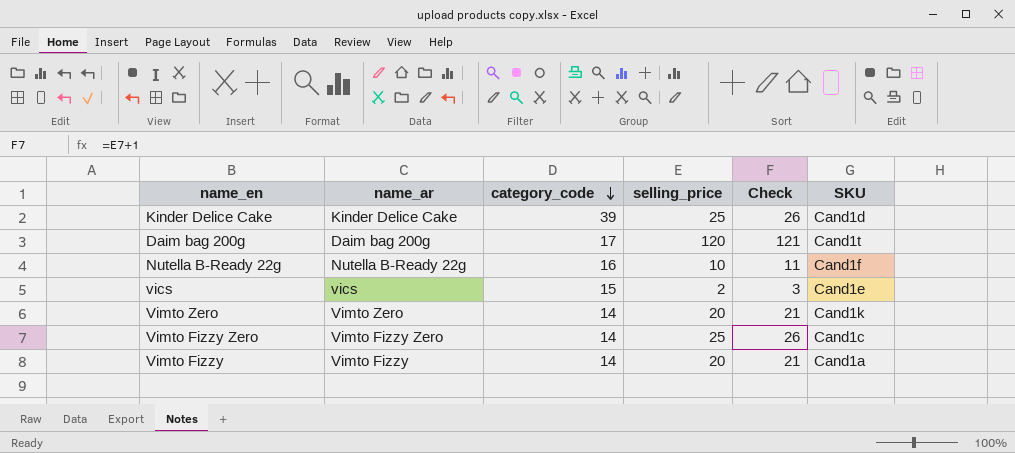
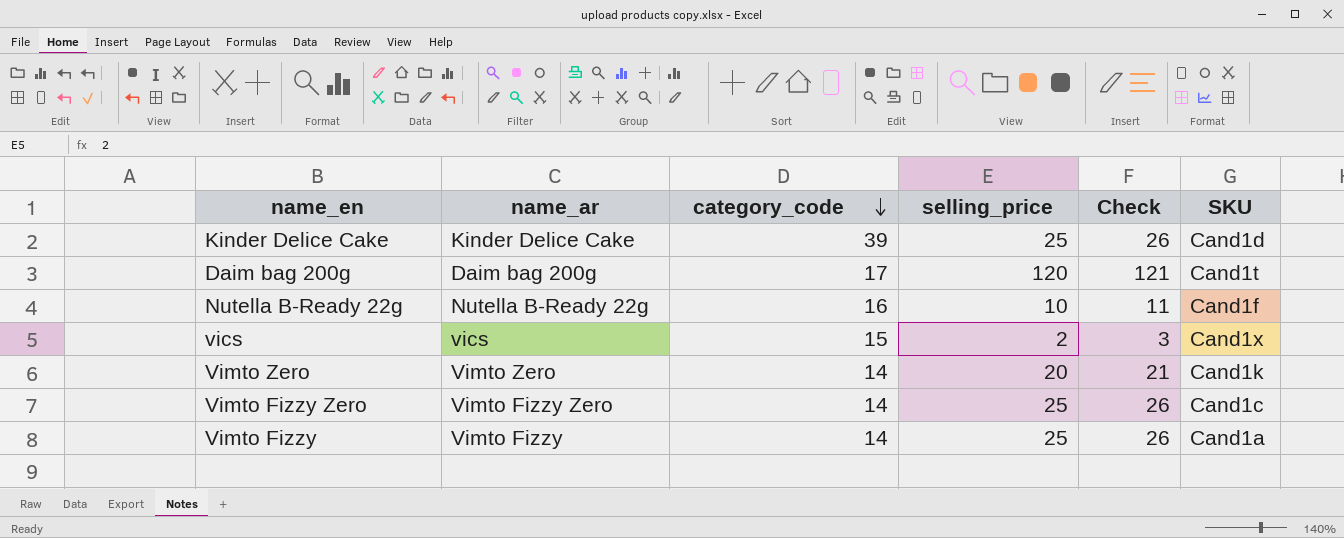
vics | SKU: Cand1e -> Cand1x
Vimto Fizzy | selling_price: 20 -> 25
Vimto Fizzy | Check: 21 -> 26

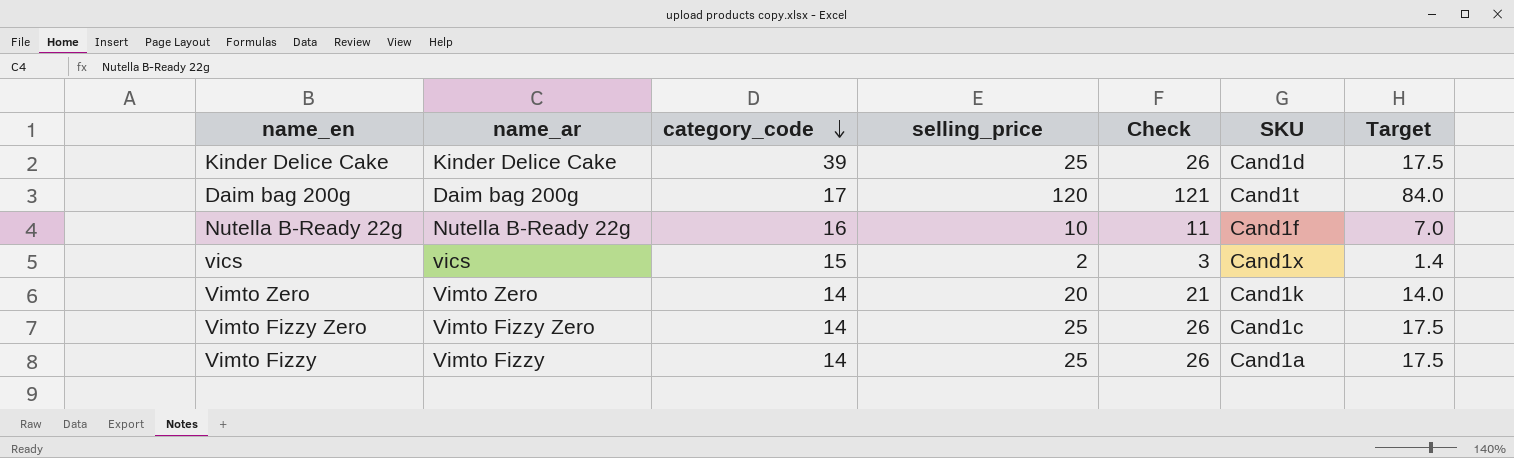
column Target | formula: none -> [selling_price] * 0.7

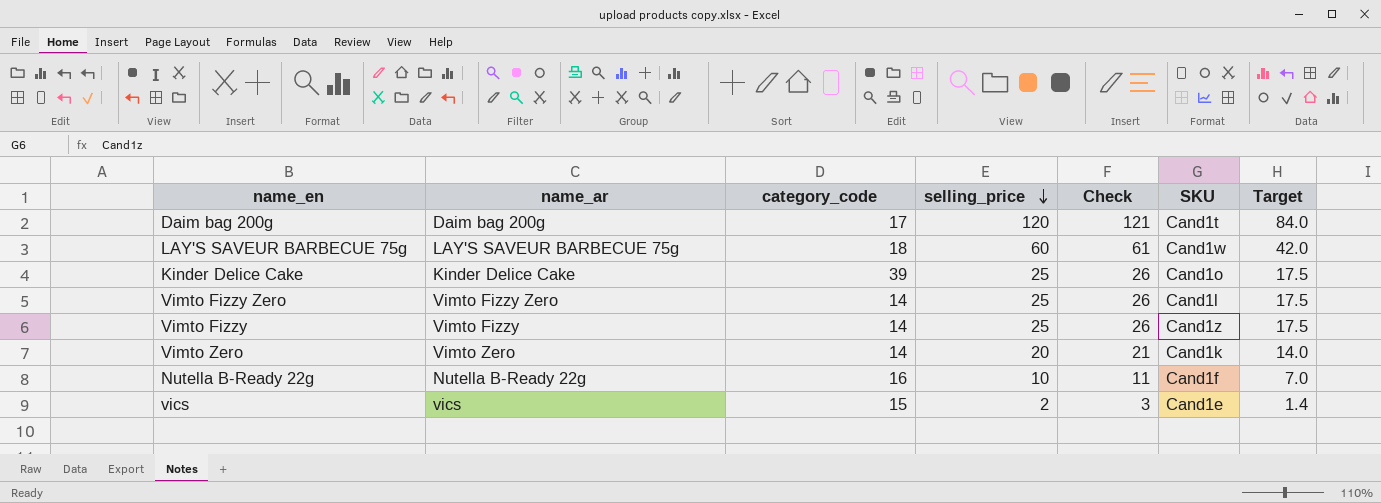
row order: category_code descending -> selling_price descending
row LAY'S SAVEUR BARBECUE 75g: none -> LAY'S SAVEUR BARBECUE 75g | 18 | 60 | 61 | Cand1w | 42.0
Kinder Delice Cake | SKU: Cand1d -> Cand1o
Vimto Fizzy Zero | SKU: Cand1c -> Cand1l
Vimto Fizzy | SKU: Cand1a -> Cand1z
vics | SKU: Cand1x -> Cand1e

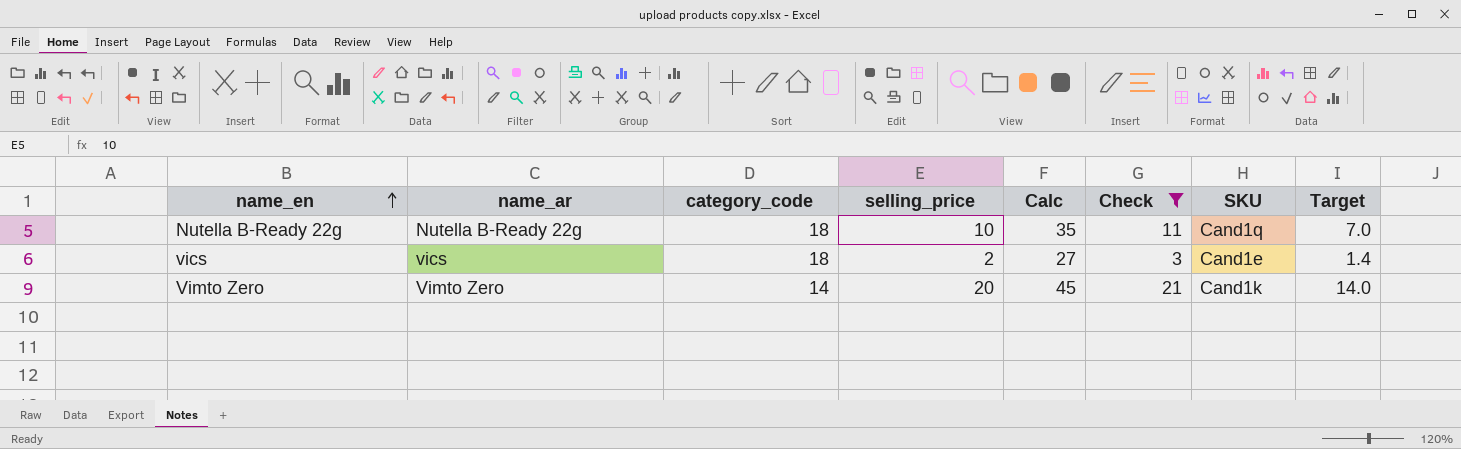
filter: none -> Check <= 21
row order: selling_price descending -> name_en ascending
column Calc | formula: none -> [selling_price] + 25
Nutella B-Ready 22g | category_code: 16 -> 18
Nutella B-Ready 22g | SKU: Cand1f -> Cand1q
vics | category_code: 15 -> 18

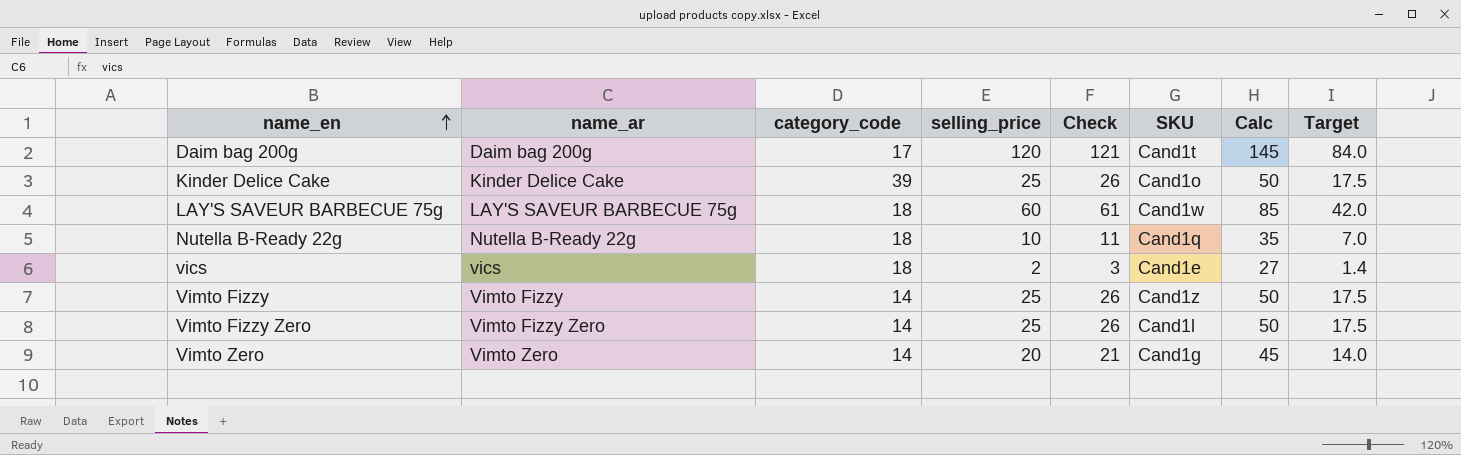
filter: Check <= 21 -> none
column Calc | position: 5 -> 7
Vimto Zero | SKU: Cand1k -> Cand1g

